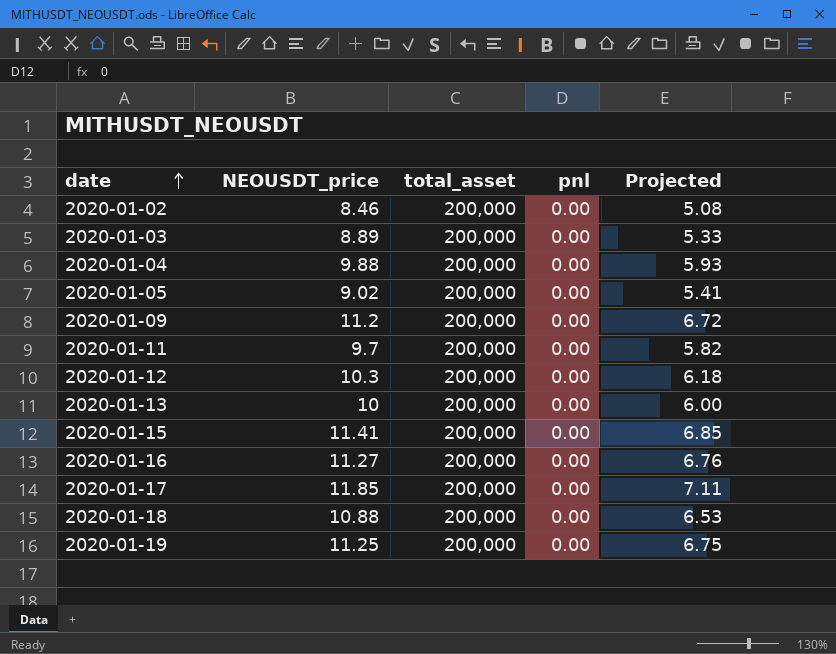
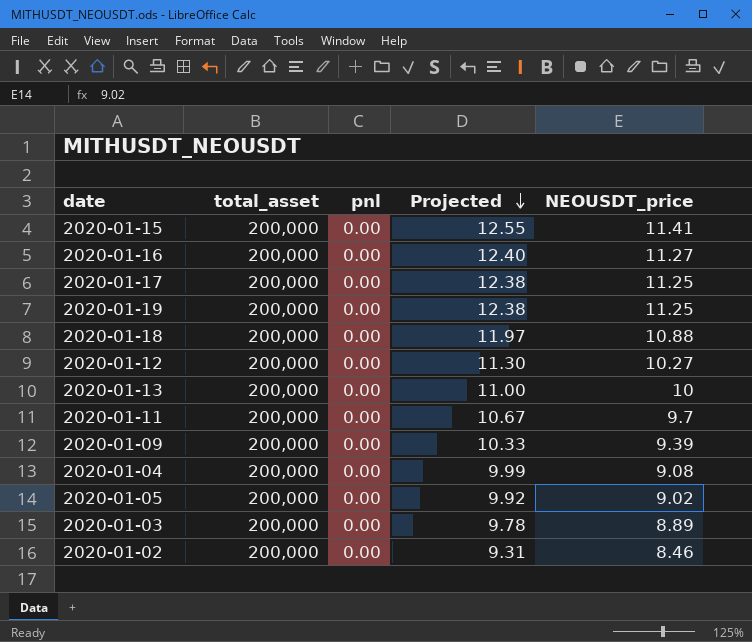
row order: date ascending -> Projected descending
column Projected | formula: [NEOUSDT_price] * 0.6 -> [NEOUSDT_price] * 1.1
column NEOUSDT_price | position: 2 -> 5
2020-01-17 | NEOUSDT_price: 11.85 -> 11.25
2020-01-12 | NEOUSDT_price: 10.3 -> 10.27
2020-01-09 | NEOUSDT_price: 11.2 -> 9.39
2020-01-04 | NEOUSDT_price: 9.88 -> 9.08

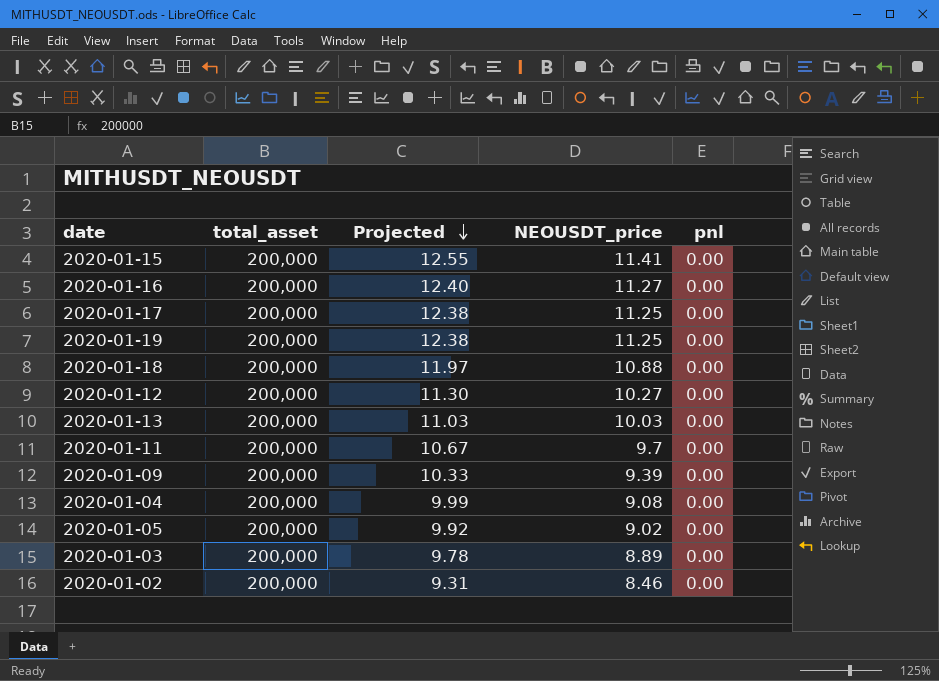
column pnl | position: 3 -> 5
2020-01-13 | Projected: 11.00 -> 11.03
2020-01-13 | NEOUSDT_price: 10 -> 10.03

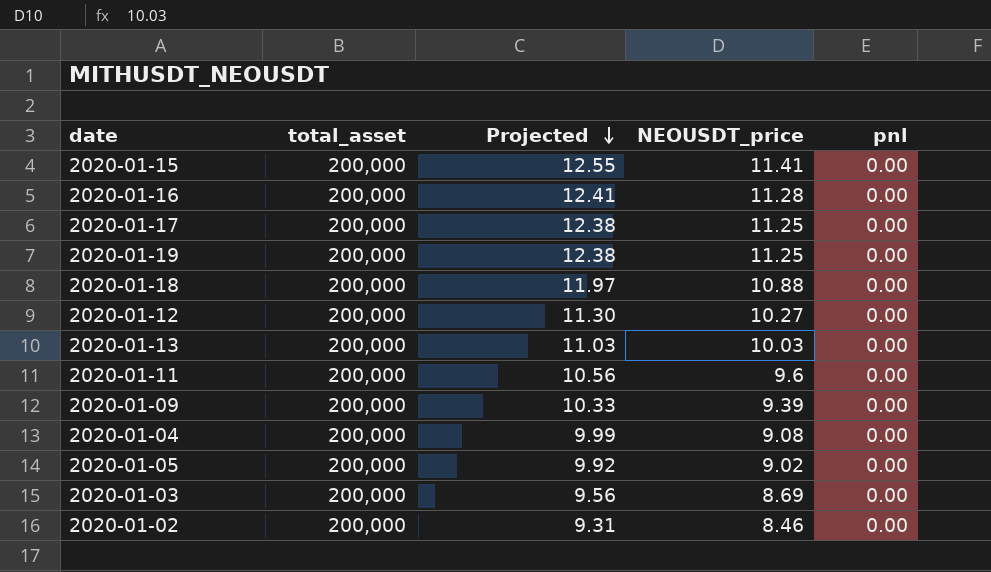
2020-01-16 | Projected: 12.40 -> 12.41
2020-01-16 | NEOUSDT_price: 11.27 -> 11.28
2020-01-11 | Projected: 10.67 -> 10.56
2020-01-11 | NEOUSDT_price: 9.7 -> 9.6
2020-01-03 | Projected: 9.78 -> 9.56
2020-01-03 | NEOUSDT_price: 8.89 -> 8.69

